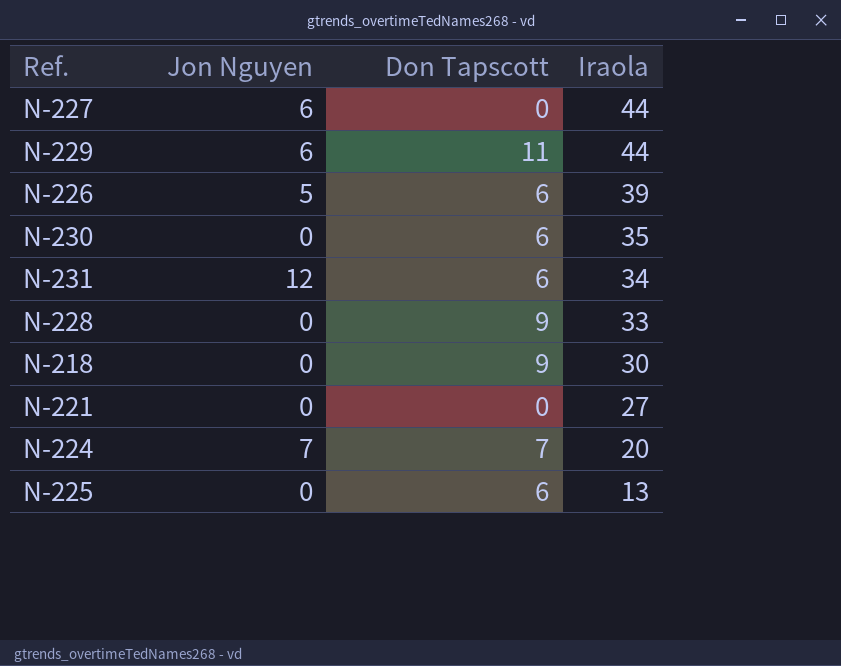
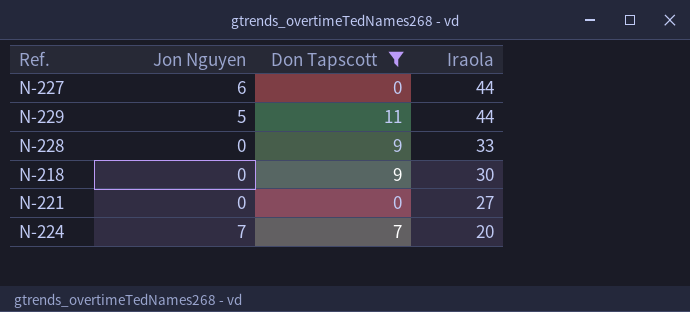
filter: none -> Don Tapscott != 6
N-229 | Jon Nguyen: 6 -> 5

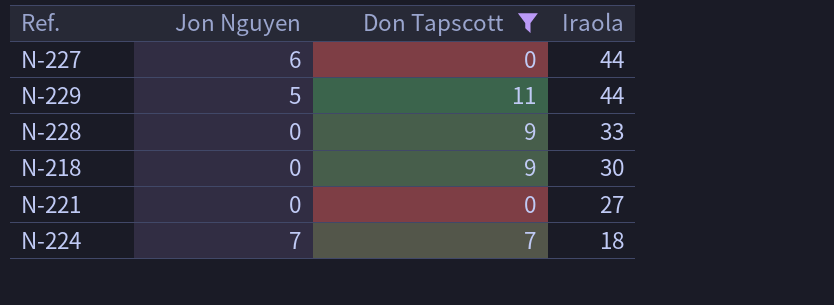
N-224 | Iraola: 20 -> 18

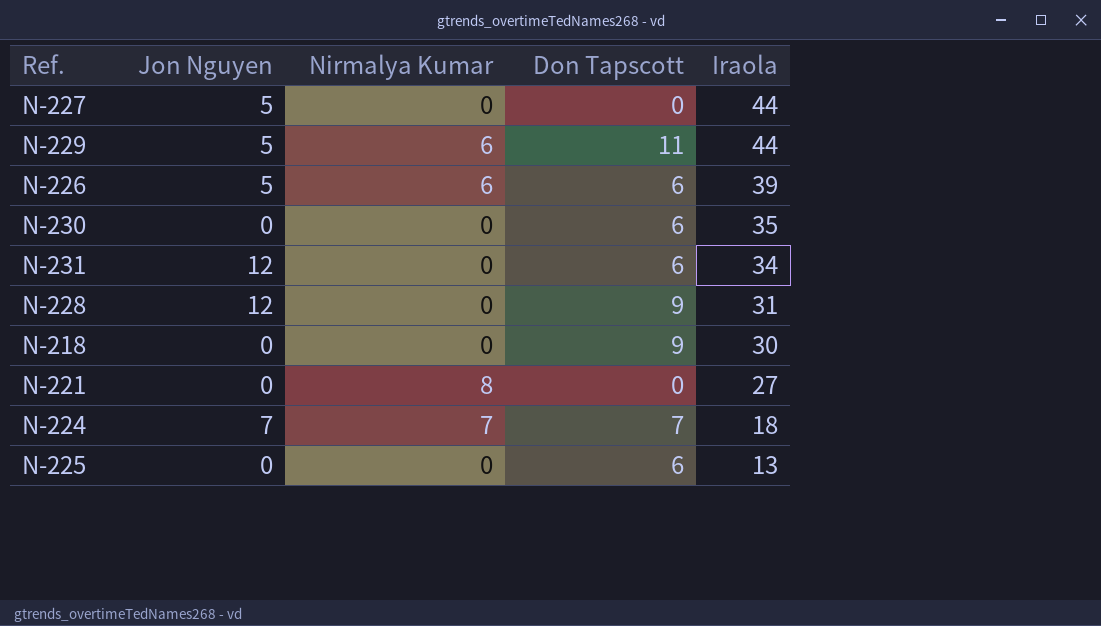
filter: Don Tapscott != 6 -> none
column Nirmalya Kumar | position: none -> 3
N-227 | Jon Nguyen: 6 -> 5
N-228 | Jon Nguyen: 0 -> 12
N-228 | Iraola: 33 -> 31

